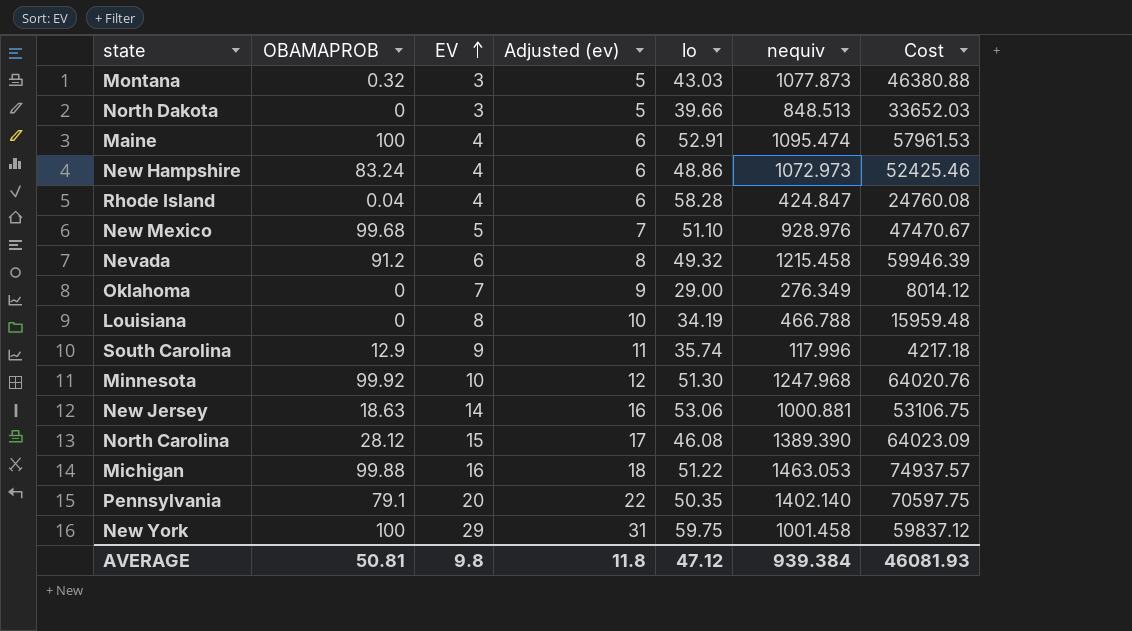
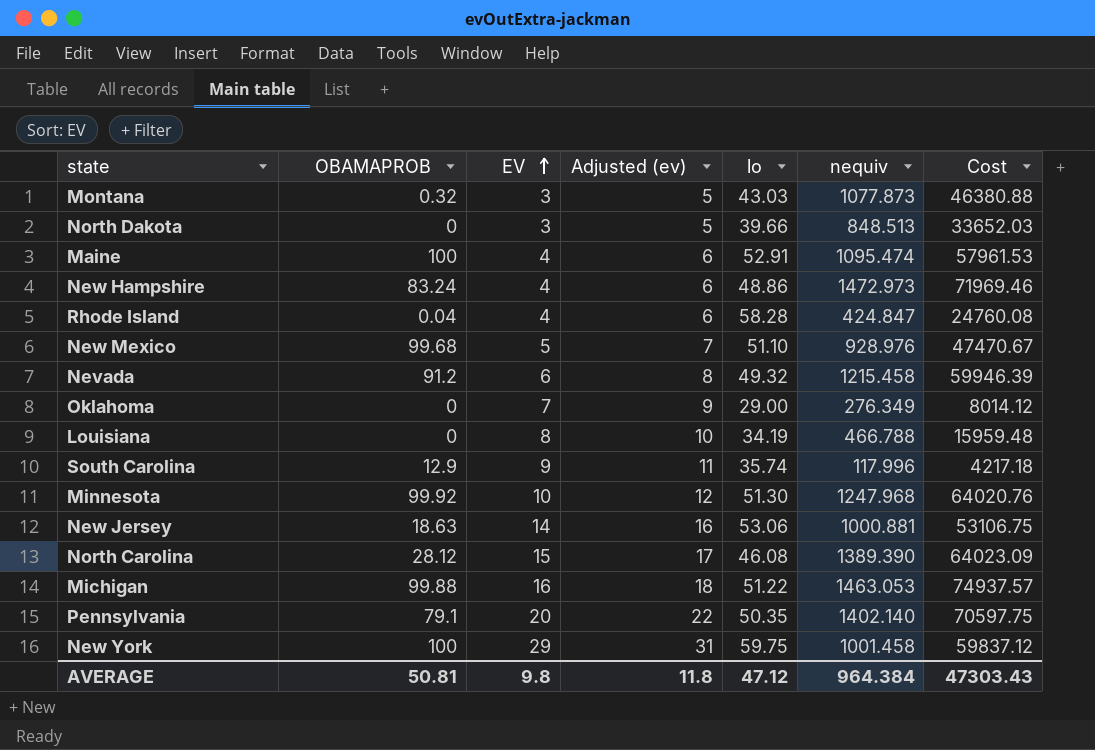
New Hampshire | nequiv: 1072.973 -> 1472.973
New Hampshire | Cost: 52425.46 -> 71969.46
AVERAGE | nequiv: 939.384 -> 964.384
AVERAGE | Cost: 46081.93 -> 47303.43

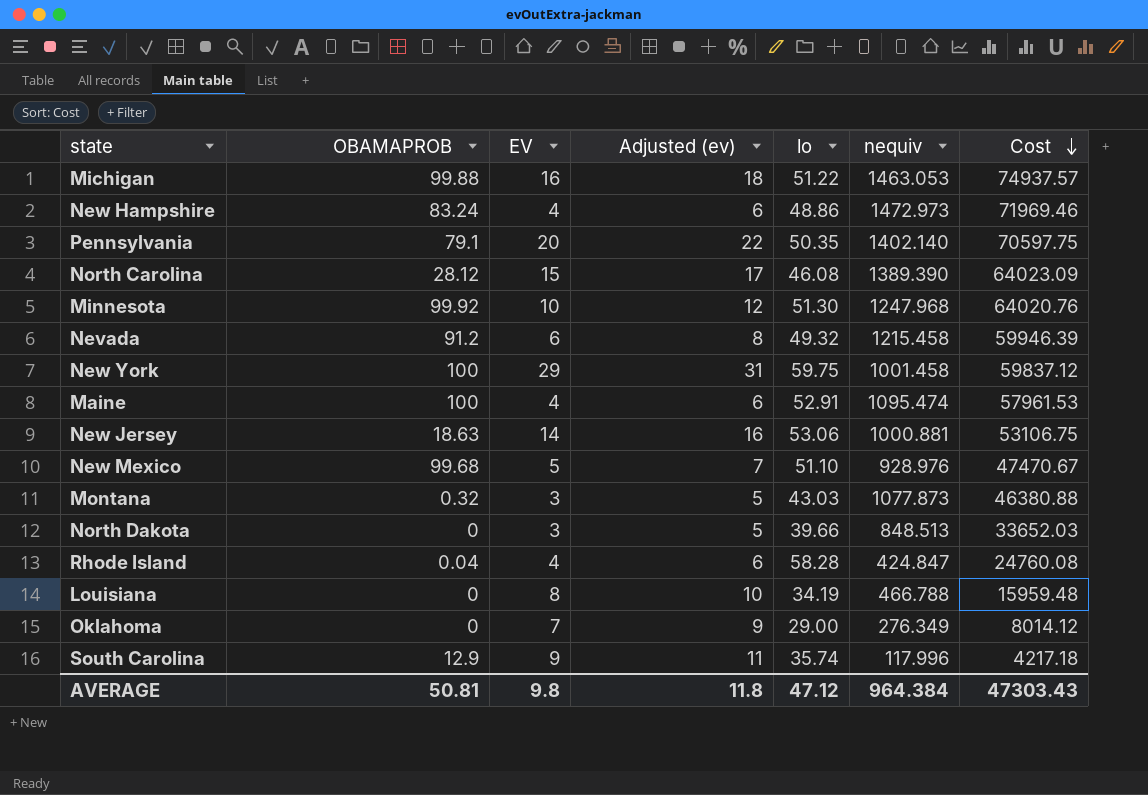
row order: EV ascending -> Cost descending

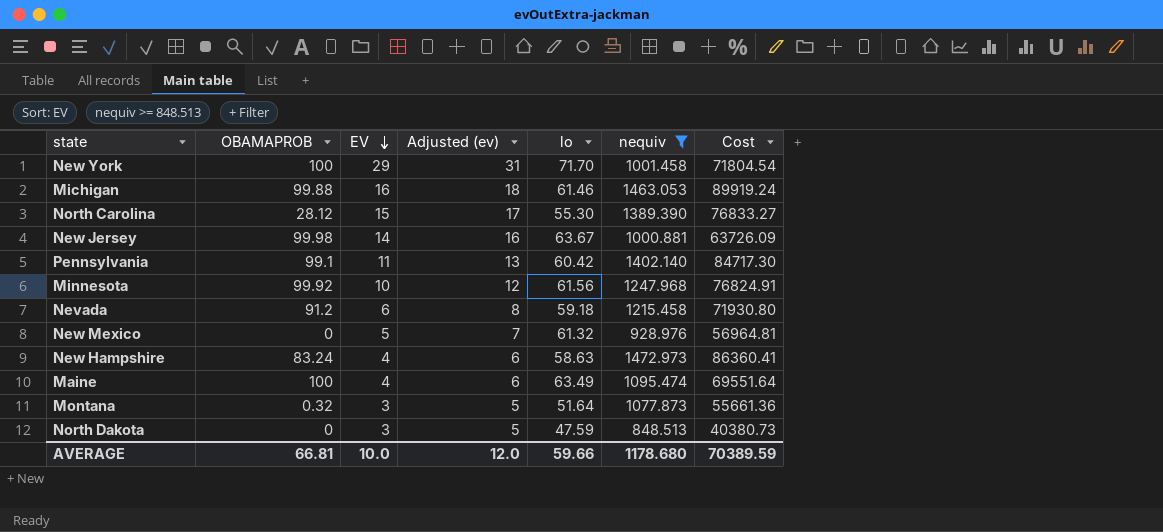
filter: none -> nequiv >= 848.513
row order: Cost descending -> EV descending
New York | lo: 59.75 -> 71.70
New York | Cost: 59837.12 -> 71804.54
Michigan | lo: 51.22 -> 61.46
Michigan | Cost: 74937.57 -> 89919.24
North Carolina | lo: 46.08 -> 55.30
North Carolina | Cost: 64023.09 -> 76833.27
New Jersey | OBAMAPROB: 18.63 -> 99.98
New Jersey | lo: 53.06 -> 63.67
New Jersey | Cost: 53106.75 -> 63726.09
Pennsylvania | OBAMAPROB: 79.1 -> 99.1
Pennsylvania | EV: 20 -> 11
Pennsylvania | Adjusted (ev): 22 -> 13
Pennsylvania | lo: 50.35 -> 60.42
Pennsylvania | Cost: 70597.75 -> 84717.30
Minnesota | lo: 51.30 -> 61.56
Minnesota | Cost: 64020.76 -> 76824.91
Nevada | lo: 49.32 -> 59.18
Nevada | Cost: 59946.39 -> 71930.80
New Mexico | OBAMAPROB: 99.68 -> 0
New Mexico | lo: 51.10 -> 61.32
New Mexico | Cost: 47470.67 -> 56964.81
New Hampshire | lo: 48.86 -> 58.63
New Hampshire | Cost: 71969.46 -> 86360.41
Maine | lo: 52.91 -> 63.49
Maine | Cost: 57961.53 -> 69551.64
Montana | lo: 43.03 -> 51.64
Montana | Cost: 46380.88 -> 55661.36
North Dakota | lo: 39.66 -> 47.59
North Dakota | Cost: 33652.03 -> 40380.73
AVERAGE | OBAMAPROB: 50.81 -> 66.81
AVERAGE | EV: 9.8 -> 10.0
AVERAGE | Adjusted (ev): 11.8 -> 12.0
AVERAGE | lo: 47.12 -> 59.66
AVERAGE | nequiv: 964.384 -> 1178.680
AVERAGE | Cost: 47303.43 -> 70389.59

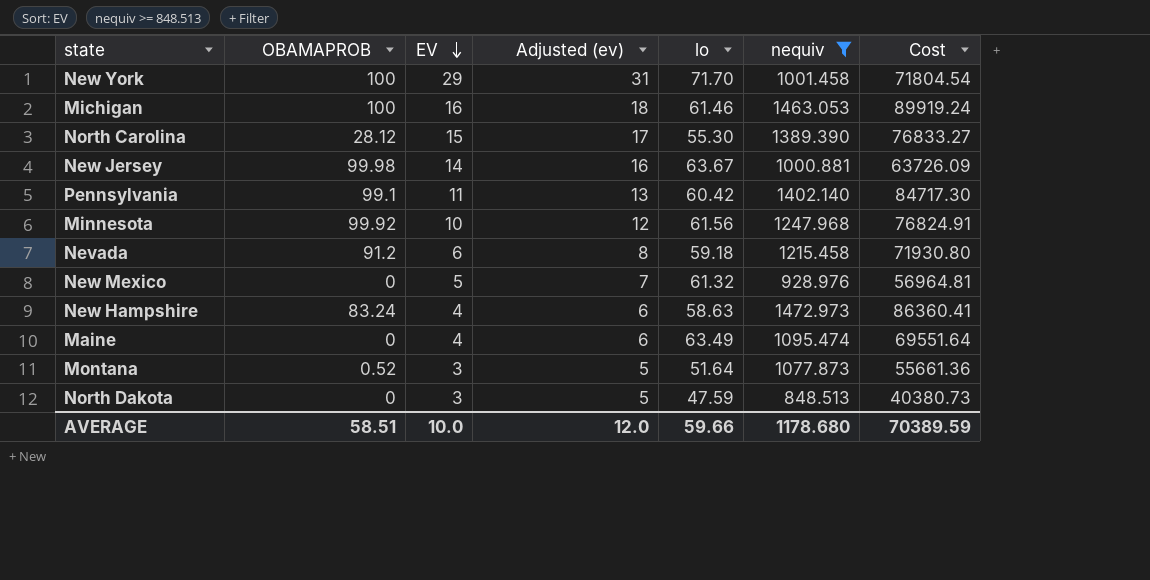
Michigan | OBAMAPROB: 99.88 -> 100
Maine | OBAMAPROB: 100 -> 0
Montana | OBAMAPROB: 0.32 -> 0.52
AVERAGE | OBAMAPROB: 66.81 -> 58.51

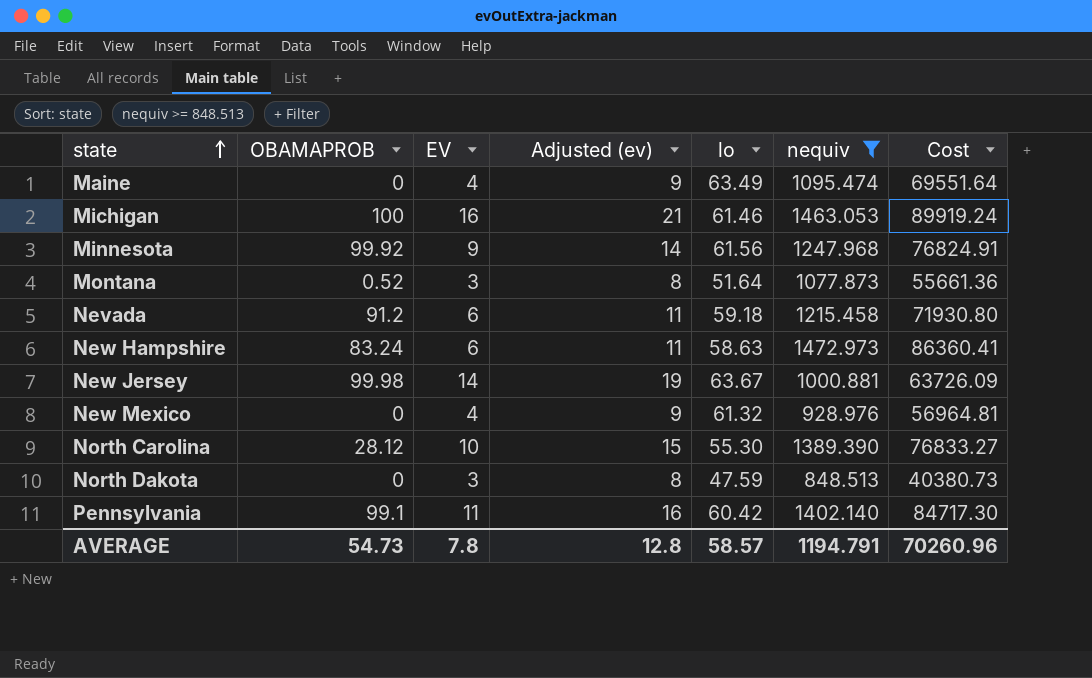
row order: EV descending -> state ascending
column Adjusted (ev) | formula: [EV] + 2 -> [EV] + 5
row New York: 100 | 29 | 31 | 71.70 | 1001.458 | 71804.54 -> none
Minnesota | EV: 10 -> 9
New Hampshire | EV: 4 -> 6
New Mexico | EV: 5 -> 4
North Carolina | EV: 15 -> 10
AVERAGE | OBAMAPROB: 58.51 -> 54.73
AVERAGE | EV: 10.0 -> 7.8
AVERAGE | Adjusted (ev): 12.0 -> 12.8
AVERAGE | lo: 59.66 -> 58.57
AVERAGE | nequiv: 1178.680 -> 1194.791
AVERAGE | Cost: 70389.59 -> 70260.96

